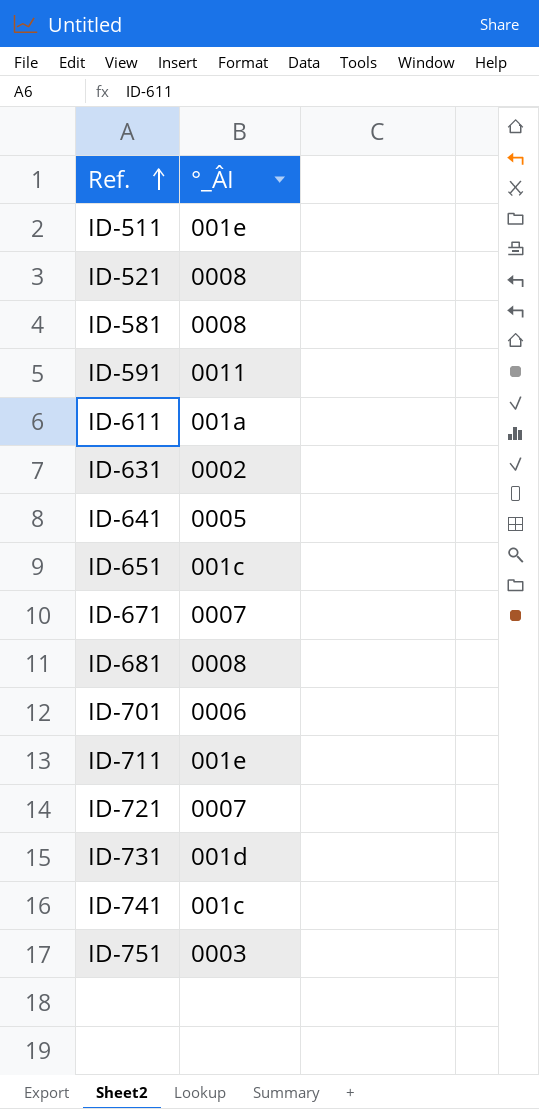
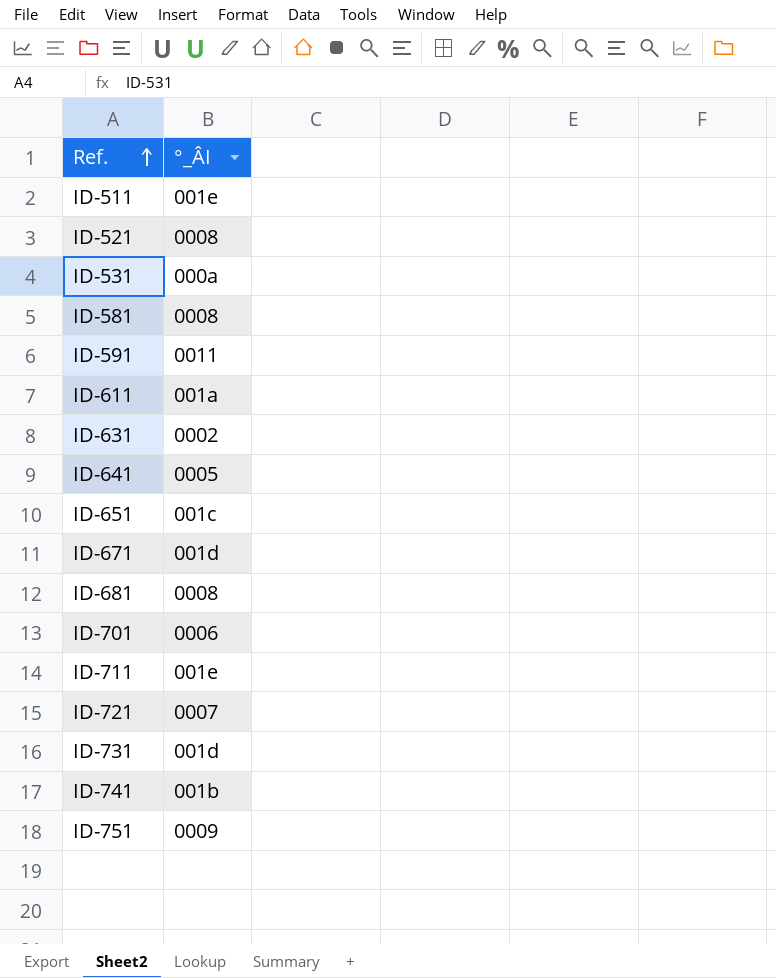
row ID-531: none -> 000a
ID-671 | °_ÂI: 0007 -> 001d
ID-741 | °_ÂI: 001c -> 001b
ID-751 | °_ÂI: 0003 -> 0009

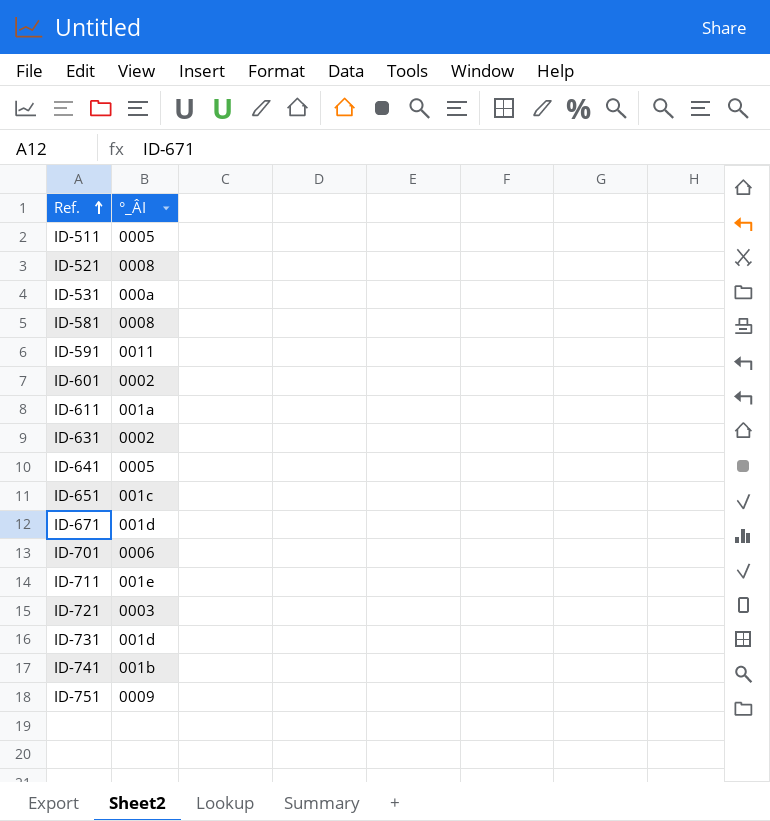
row ID-681: 0008 -> none
ID-511 | °_ÂI: 001e -> 0005
row ID-601: none -> 0002
ID-721 | °_ÂI: 0007 -> 0003

